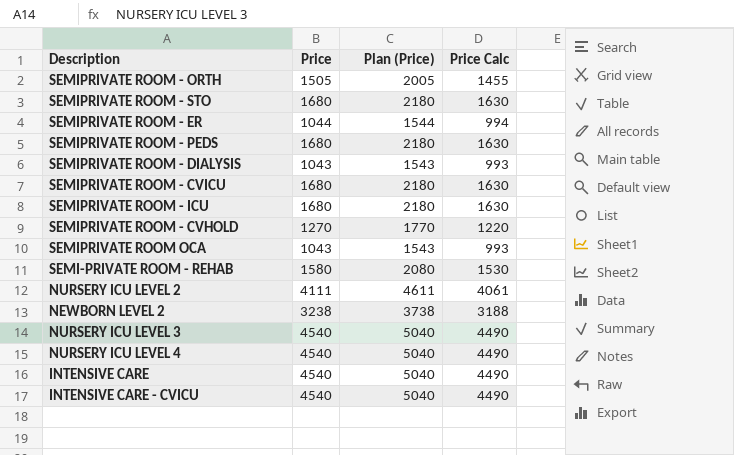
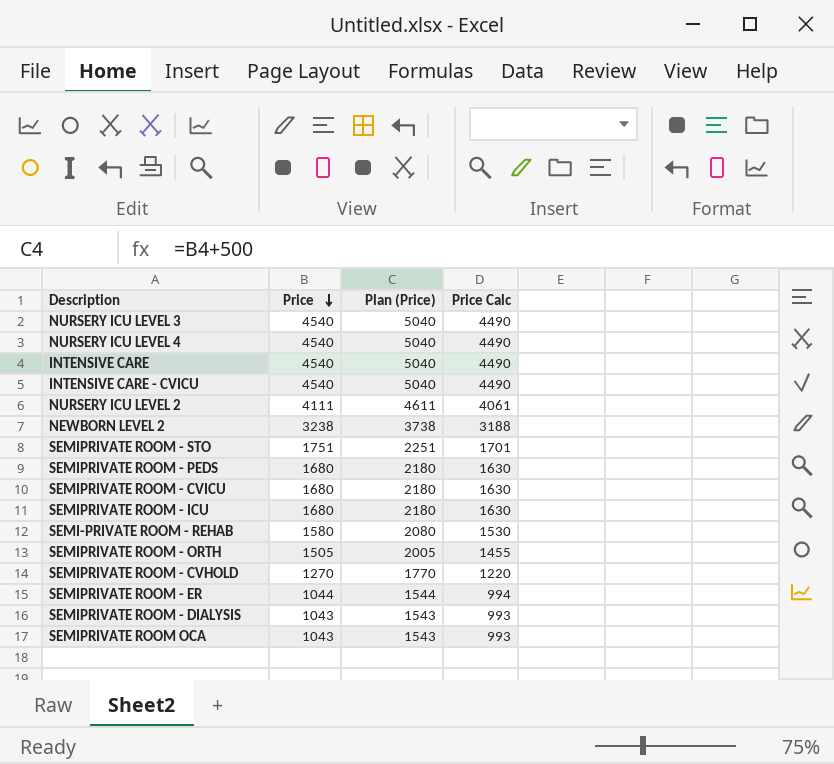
row order: none -> Price descending
SEMIPRIVATE ROOM - STO | Price: 1680 -> 1751
SEMIPRIVATE ROOM - STO | Plan (Price): 2180 -> 2251
SEMIPRIVATE ROOM - STO | Price Calc: 1630 -> 1701

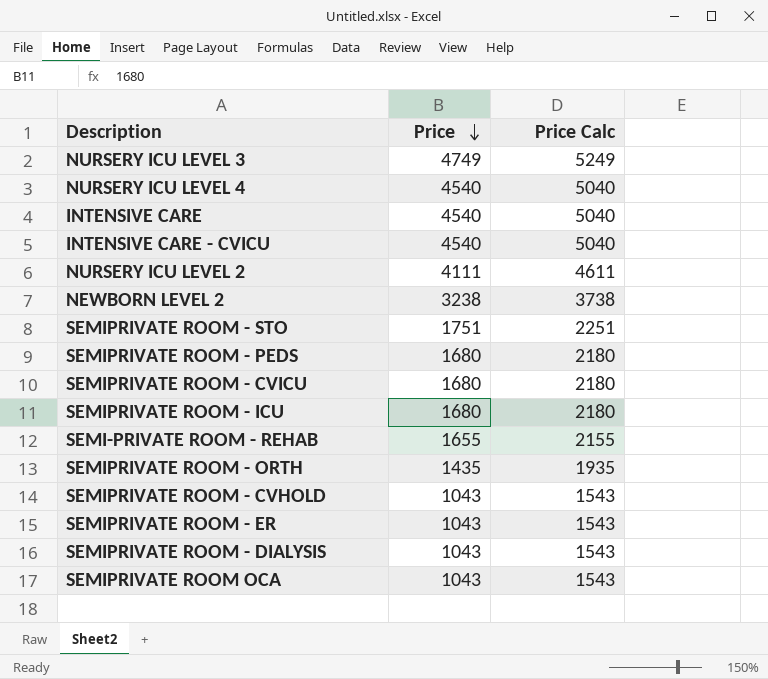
column Plan (Price) | formula: [Price] + 500 -> none
column Price Calc | formula: [Price] - 50 -> [Price] + 500
NURSERY ICU LEVEL 3 | Price: 4540 -> 4749
SEMI-PRIVATE ROOM - REHAB | Price: 1580 -> 1655
SEMIPRIVATE ROOM - ORTH | Price: 1505 -> 1435
SEMIPRIVATE ROOM - CVHOLD | Price: 1270 -> 1043
SEMIPRIVATE ROOM - ER | Price: 1044 -> 1043

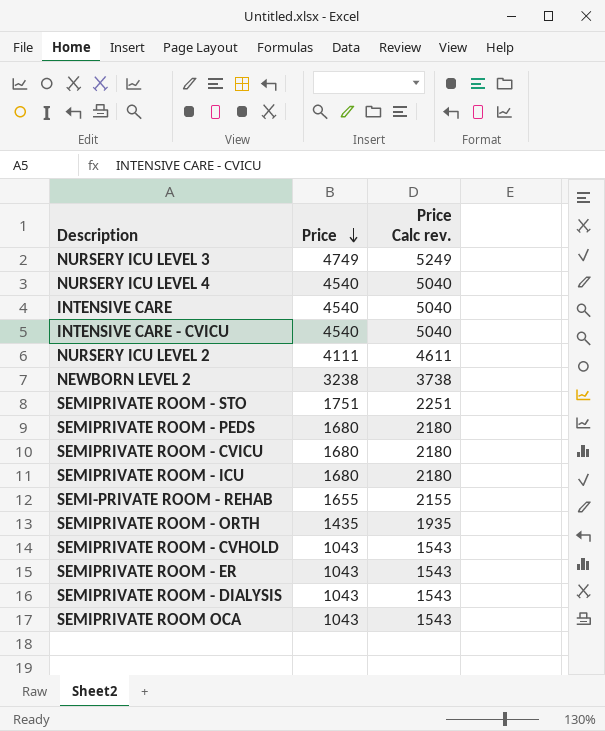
column name: Price Calc -> Price Calc rev.

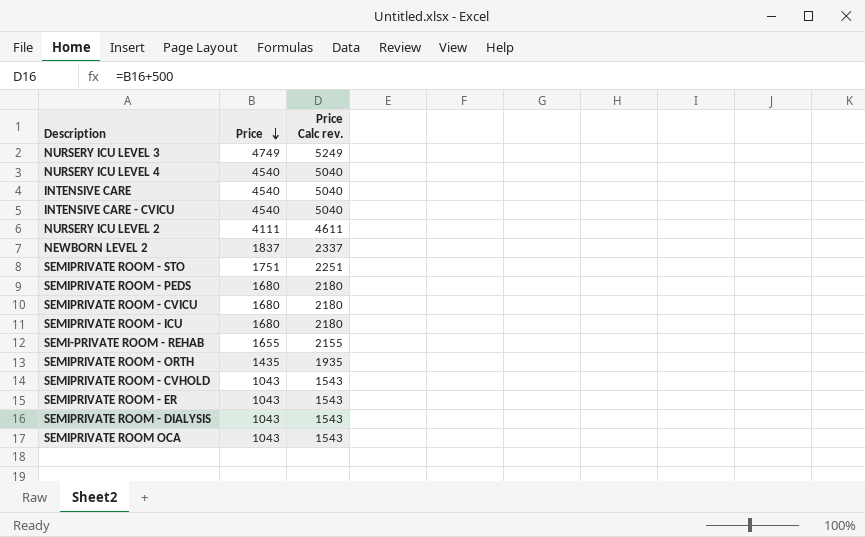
NEWBORN LEVEL 2 | Price: 3238 -> 1837
NEWBORN LEVEL 2 | Price Calc rev.: 3738 -> 2337

